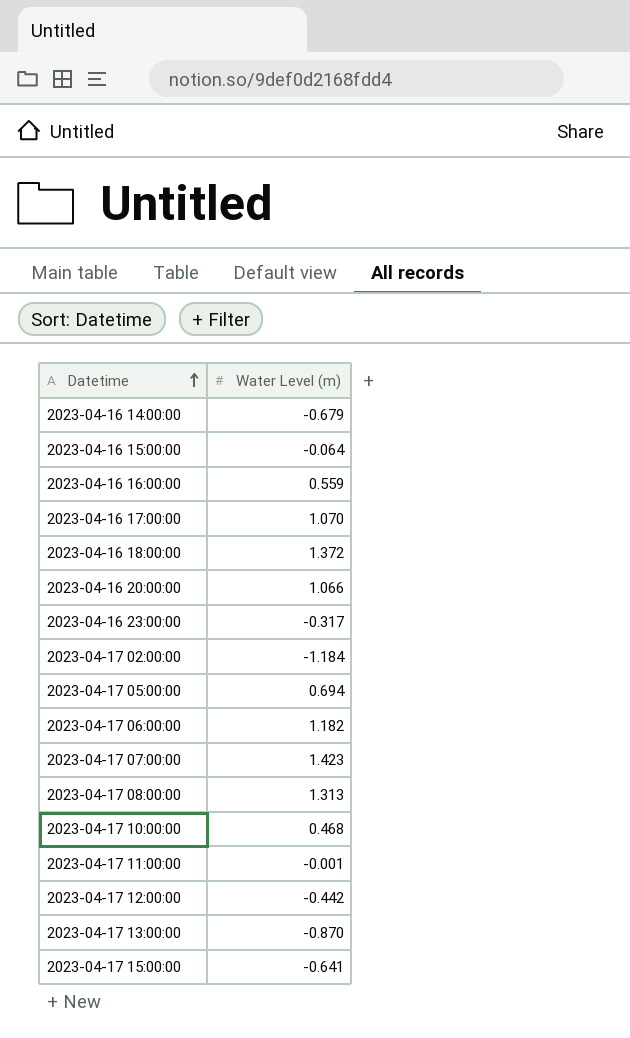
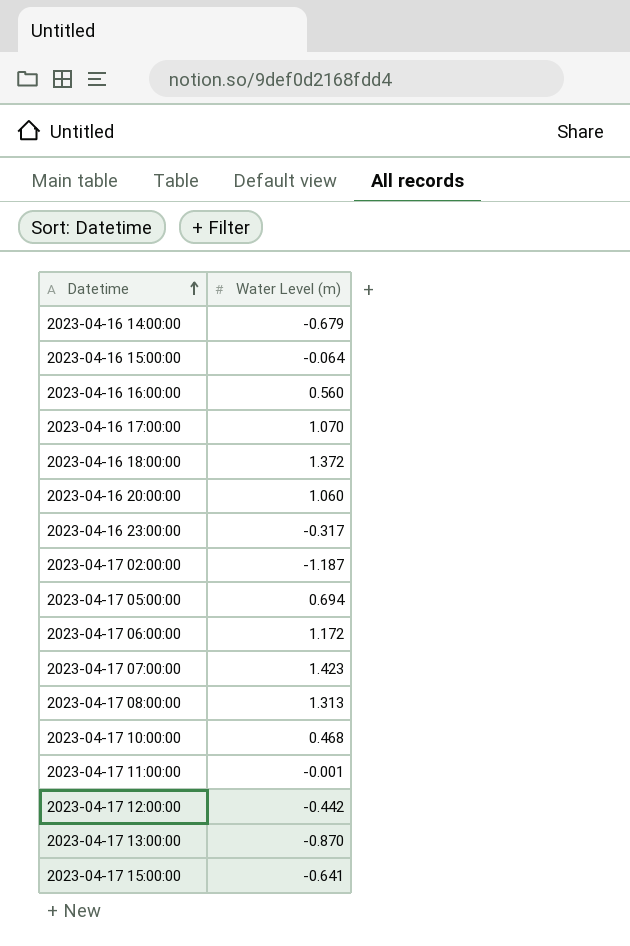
2023-04-16 16:00:00 | Water Level (m): 0.559 -> 0.560
2023-04-16 20:00:00 | Water Level (m): 1.066 -> 1.060
2023-04-17 02:00:00 | Water Level (m): -1.184 -> -1.187
2023-04-17 06:00:00 | Water Level (m): 1.182 -> 1.172

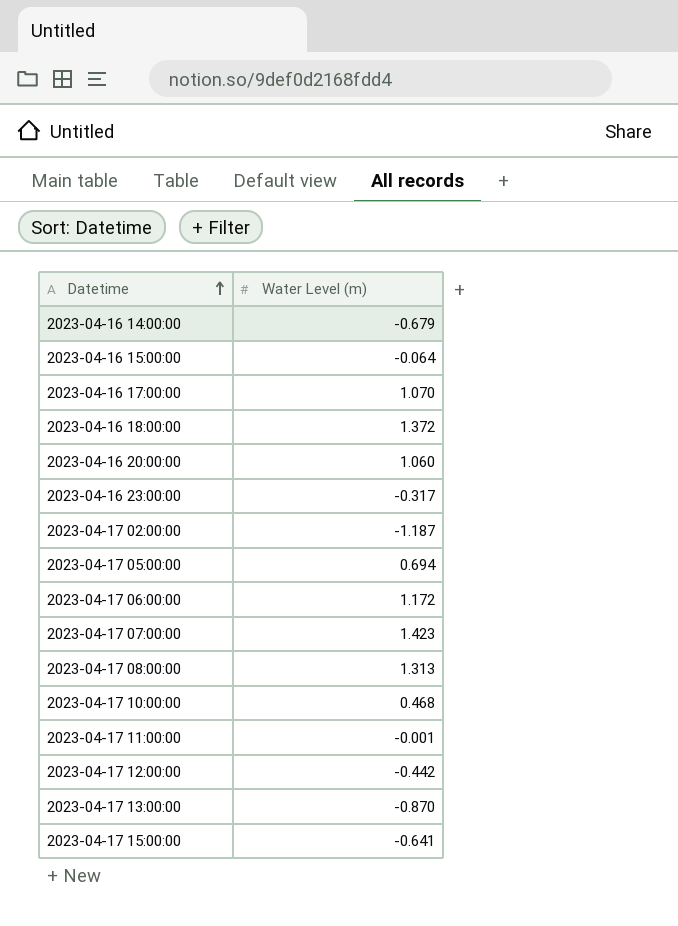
row 2023-04-16 16:00:00: 0.560 -> none

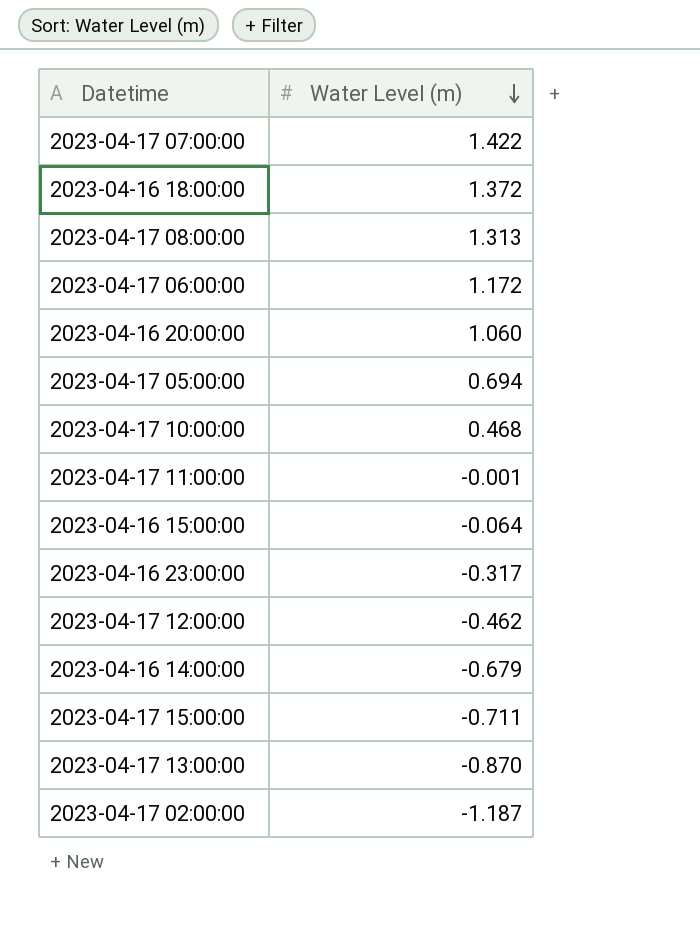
row order: Datetime ascending -> Water Level (m) descending
row 2023-04-16 17:00:00: 1.070 -> none
2023-04-17 07:00:00 | Water Level (m): 1.423 -> 1.422
2023-04-17 12:00:00 | Water Level (m): -0.442 -> -0.462
2023-04-17 15:00:00 | Water Level (m): -0.641 -> -0.711

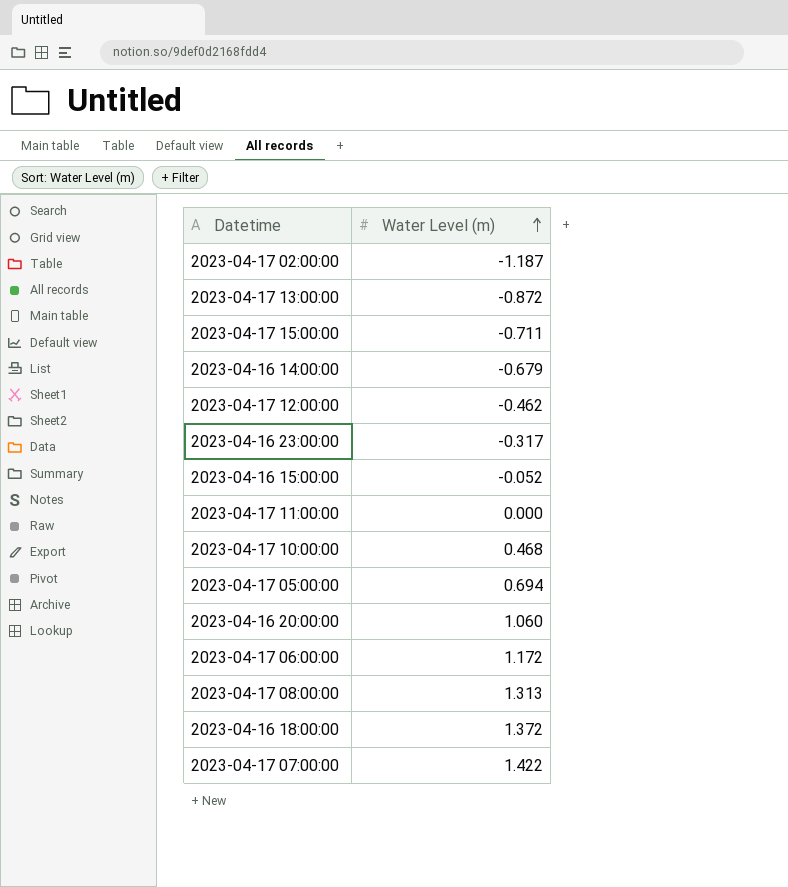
row order: Water Level (m) descending -> Water Level (m) ascending
2023-04-17 13:00:00 | Water Level (m): -0.870 -> -0.872
2023-04-16 15:00:00 | Water Level (m): -0.064 -> -0.052
2023-04-17 11:00:00 | Water Level (m): -0.001 -> 0.000

